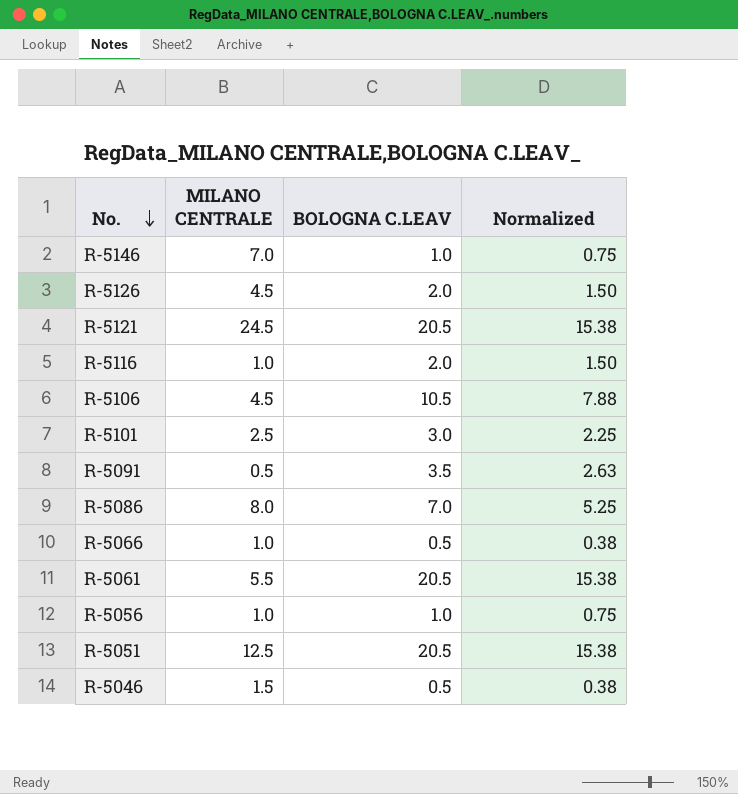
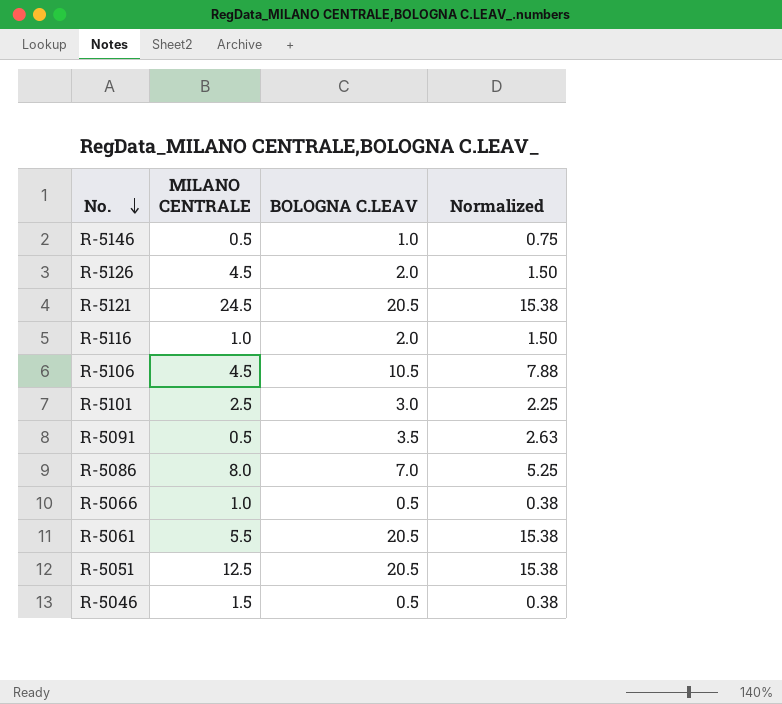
row R-5056: 1.0 | 1.0 | 0.75 -> none
R-5146 | MILANO CENTRALE: 7.0 -> 0.5

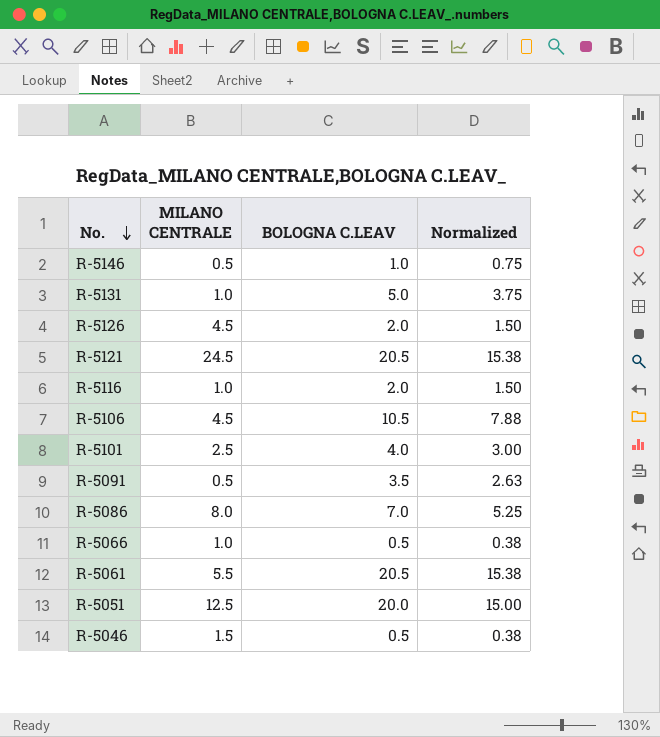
row R-5131: none -> 1.0 | 5.0 | 3.75
R-5101 | BOLOGNA C.LEAV: 3.0 -> 4.0
R-5101 | Normalized: 2.25 -> 3.00
R-5051 | BOLOGNA C.LEAV: 20.5 -> 20.0
R-5051 | Normalized: 15.38 -> 15.00

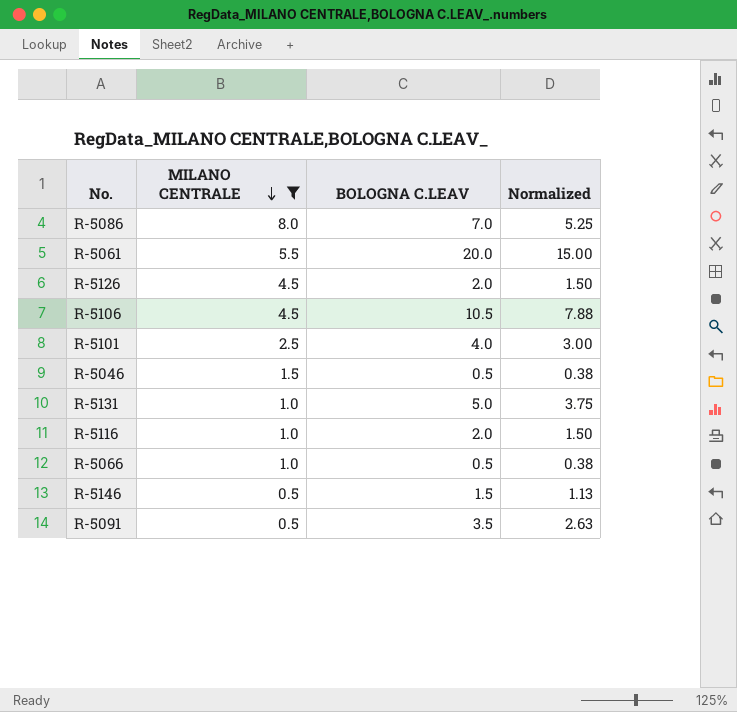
filter: none -> MILANO CENTRALE <= 8.0
row order: No. descending -> MILANO CENTRALE descending
R-5061 | BOLOGNA C.LEAV: 20.5 -> 20.0
R-5061 | Normalized: 15.38 -> 15.00
R-5146 | BOLOGNA C.LEAV: 1.0 -> 1.5
R-5146 | Normalized: 0.75 -> 1.13

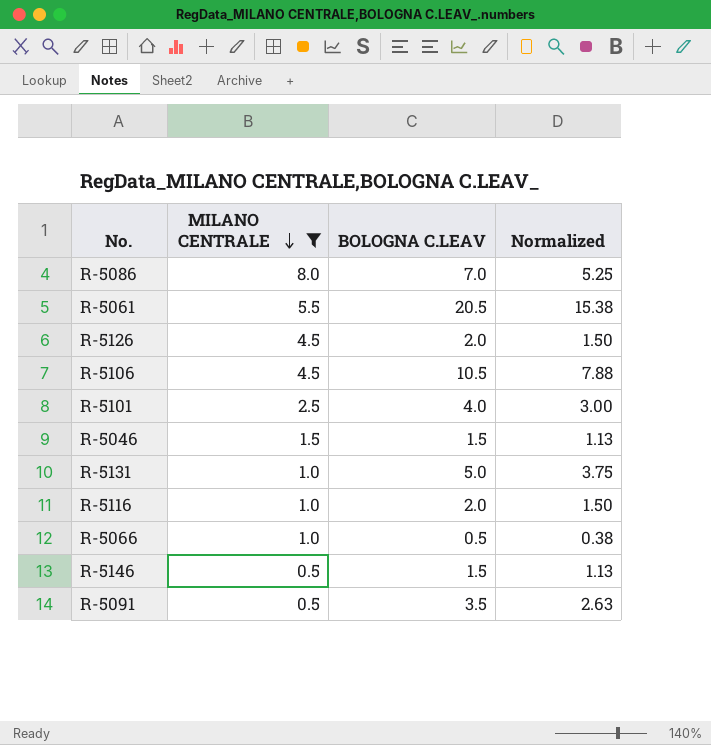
R-5061 | BOLOGNA C.LEAV: 20.0 -> 20.5
R-5061 | Normalized: 15.00 -> 15.38
R-5046 | BOLOGNA C.LEAV: 0.5 -> 1.5
R-5046 | Normalized: 0.38 -> 1.13

